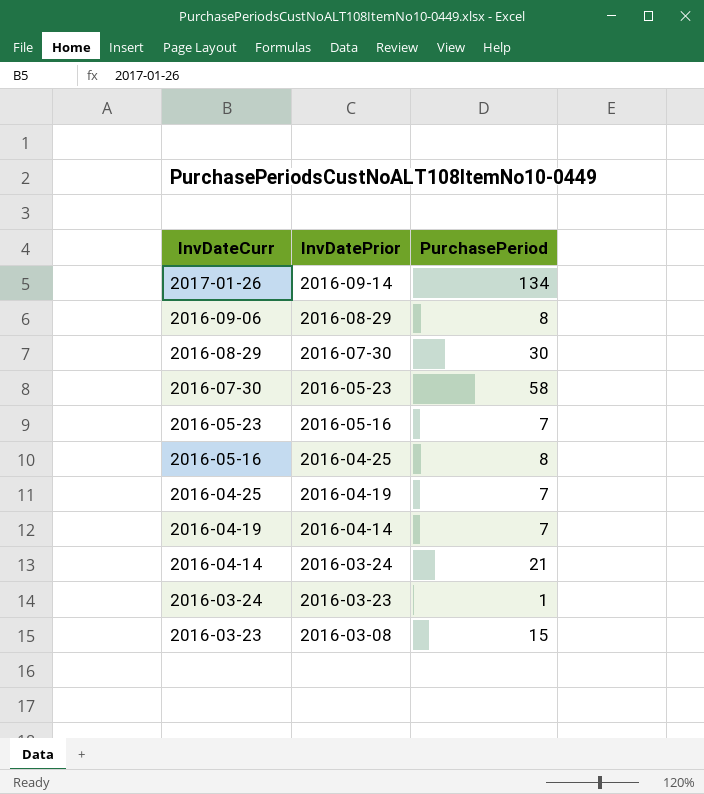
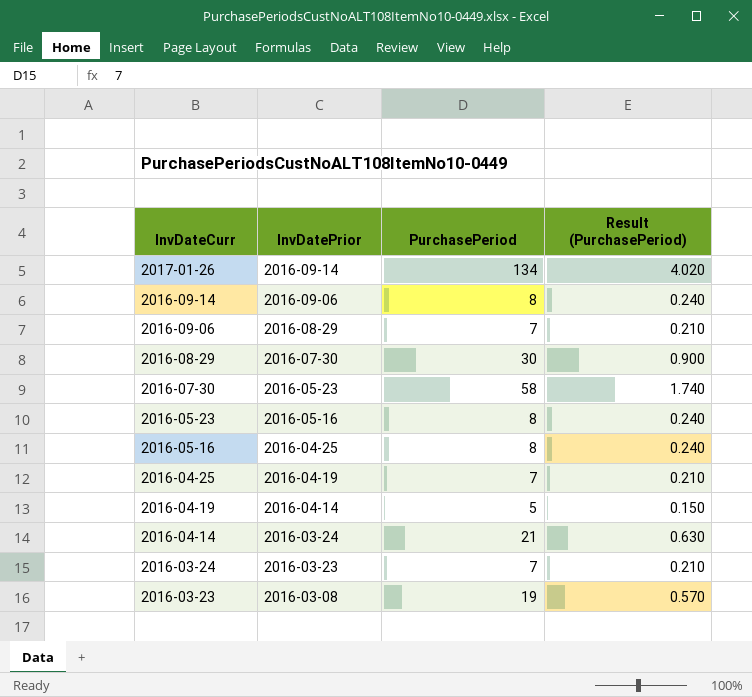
column Result (PurchasePeriod) | formula: none -> [PurchasePeriod] * 0.03
row 2016-09-14: none -> 2016-09-06 | 8 | 0.240
2016-09-06 | PurchasePeriod: 8 -> 7
2016-05-23 | PurchasePeriod: 7 -> 8
2016-04-19 | PurchasePeriod: 7 -> 5
2016-03-24 | PurchasePeriod: 1 -> 7
2016-03-23 | PurchasePeriod: 15 -> 19

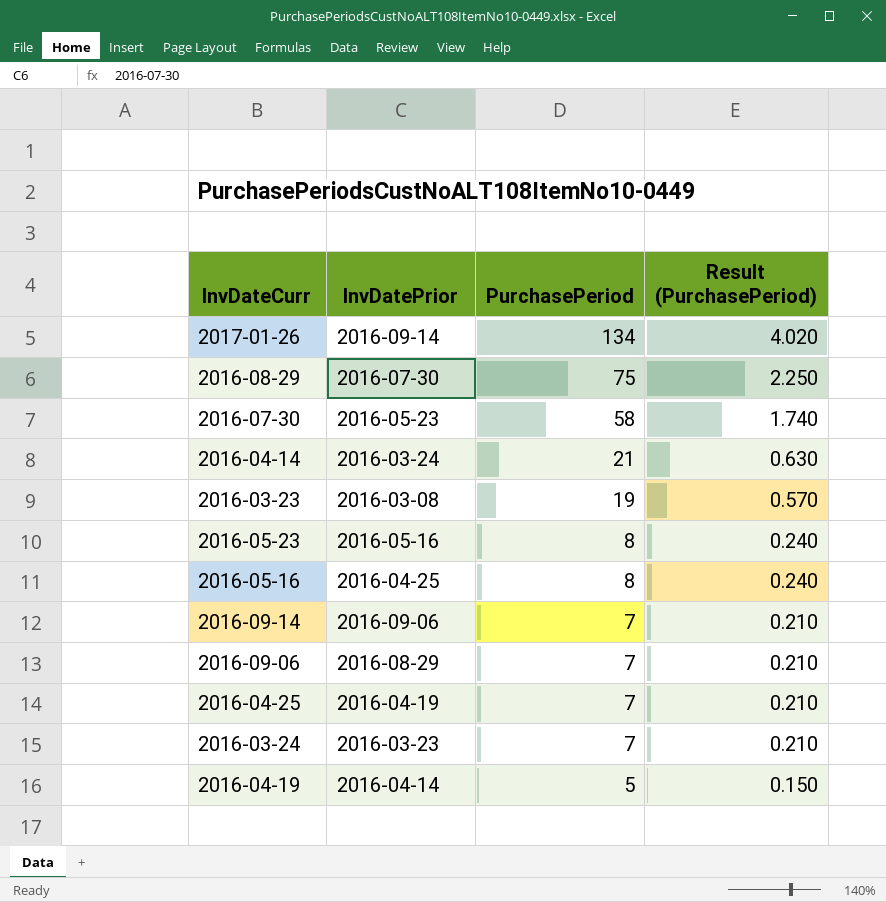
row order: InvDateCurr descending -> PurchasePeriod descending
2016-08-29 | PurchasePeriod: 30 -> 75
2016-08-29 | Result (PurchasePeriod): 0.900 -> 2.250
2016-09-14 | PurchasePeriod: 8 -> 7
2016-09-14 | Result (PurchasePeriod): 0.240 -> 0.210

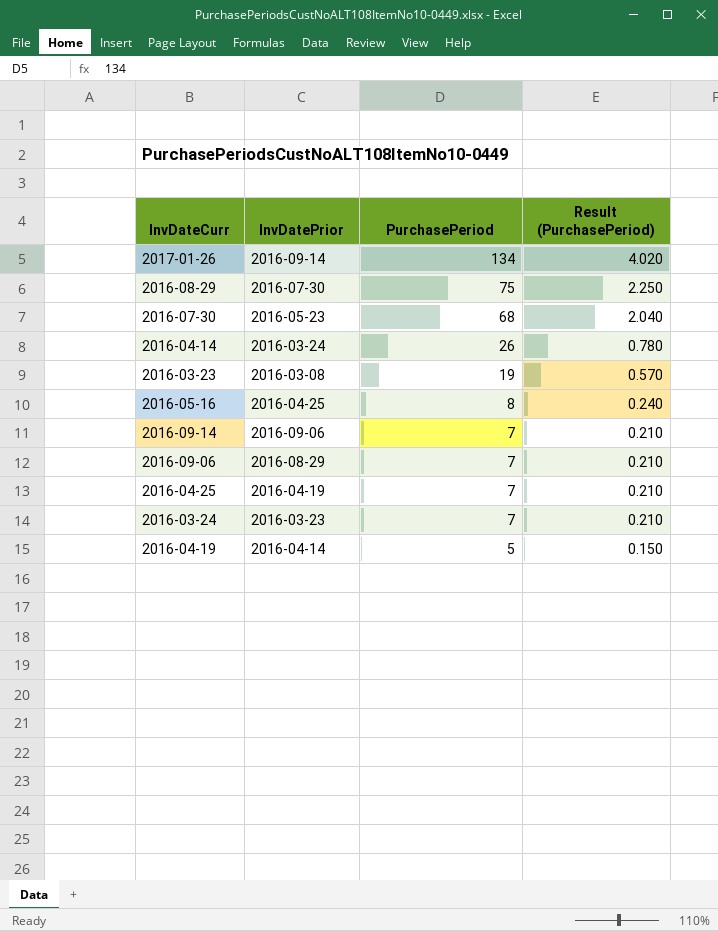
row 2016-05-23: 2016-05-16 | 8 | 0.240 -> none
2016-07-30 | PurchasePeriod: 58 -> 68
2016-07-30 | Result (PurchasePeriod): 1.740 -> 2.040
2016-04-14 | PurchasePeriod: 21 -> 26
2016-04-14 | Result (PurchasePeriod): 0.630 -> 0.780

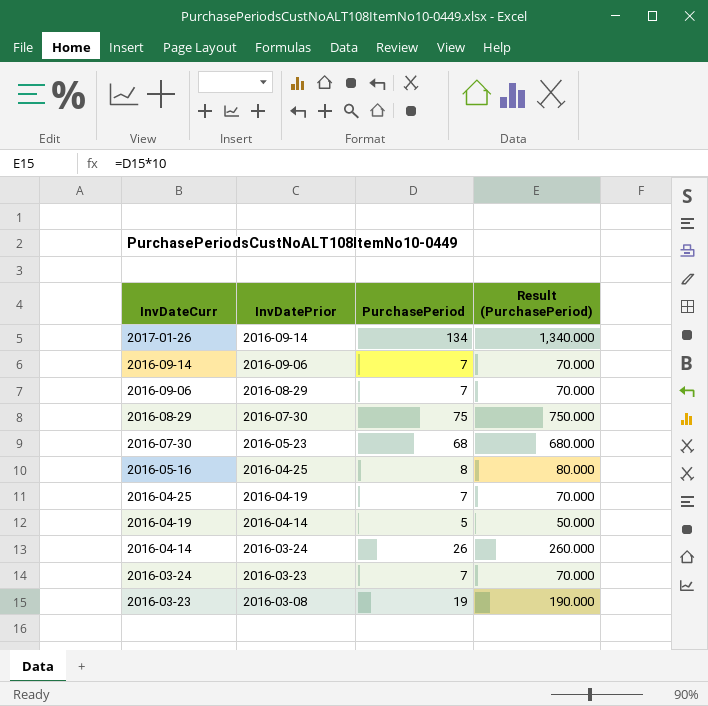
row order: PurchasePeriod descending -> InvDateCurr descending
column Result (PurchasePeriod) | formula: [PurchasePeriod] * 0.03 -> [PurchasePeriod] * 10

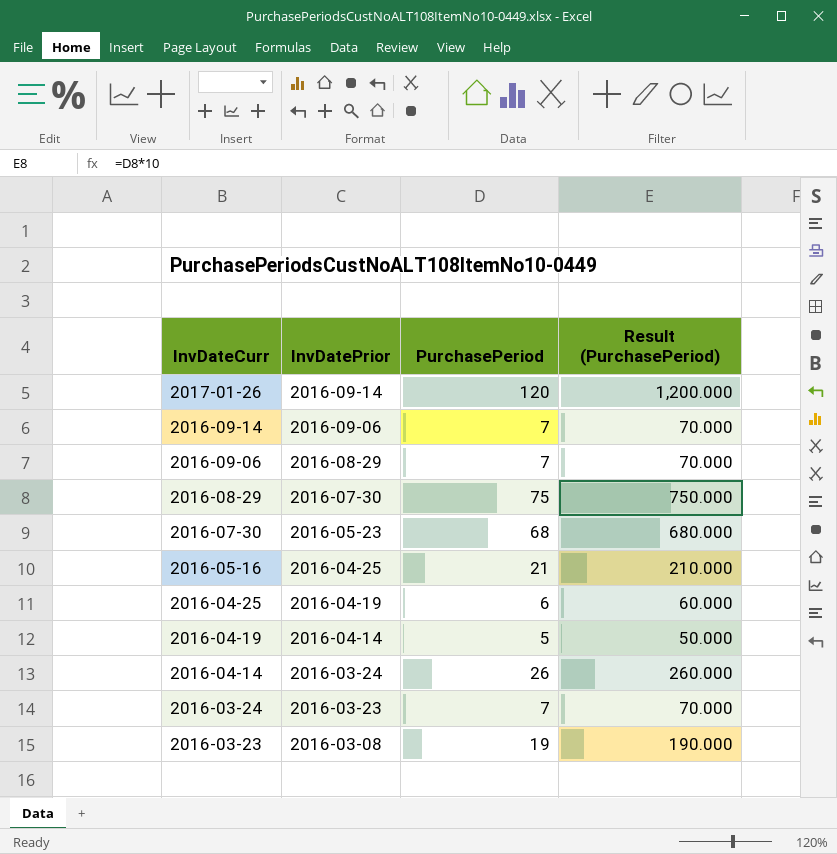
2017-01-26 | PurchasePeriod: 134 -> 120
2017-01-26 | Result (PurchasePeriod): 1,340.000 -> 1,200.000
2016-05-16 | PurchasePeriod: 8 -> 21
2016-05-16 | Result (PurchasePeriod): 80.000 -> 210.000
2016-04-25 | PurchasePeriod: 7 -> 6
2016-04-25 | Result (PurchasePeriod): 70.000 -> 60.000

